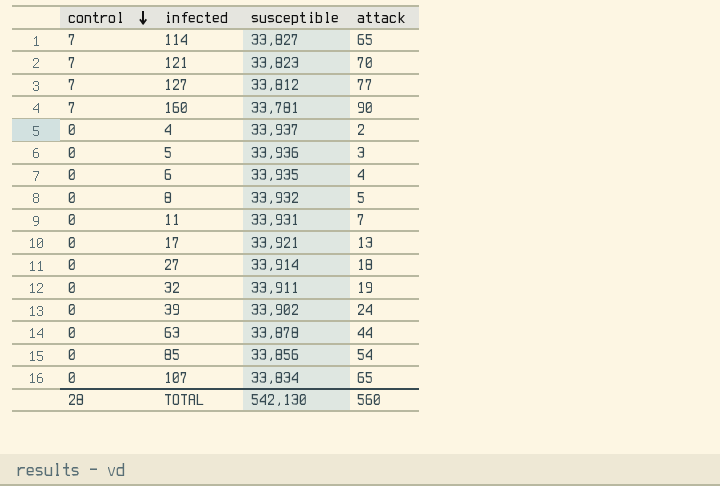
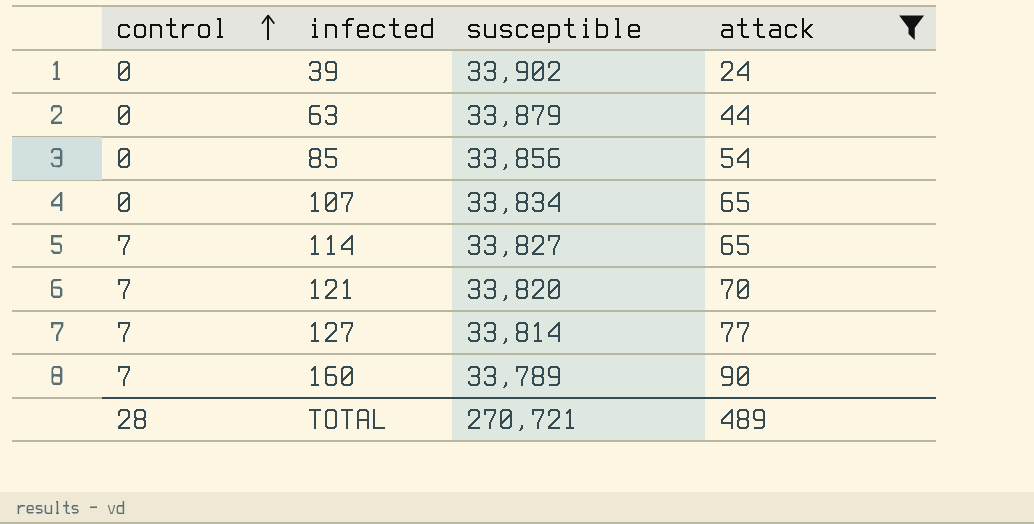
filter: none -> attack >= 24
row order: control descending -> control ascending
63 | susceptible: 33,878 -> 33,879
121 | susceptible: 33,823 -> 33,820
127 | susceptible: 33,812 -> 33,814
160 | susceptible: 33,781 -> 33,789
TOTAL | susceptible: 542,130 -> 270,721
TOTAL | attack: 560 -> 489

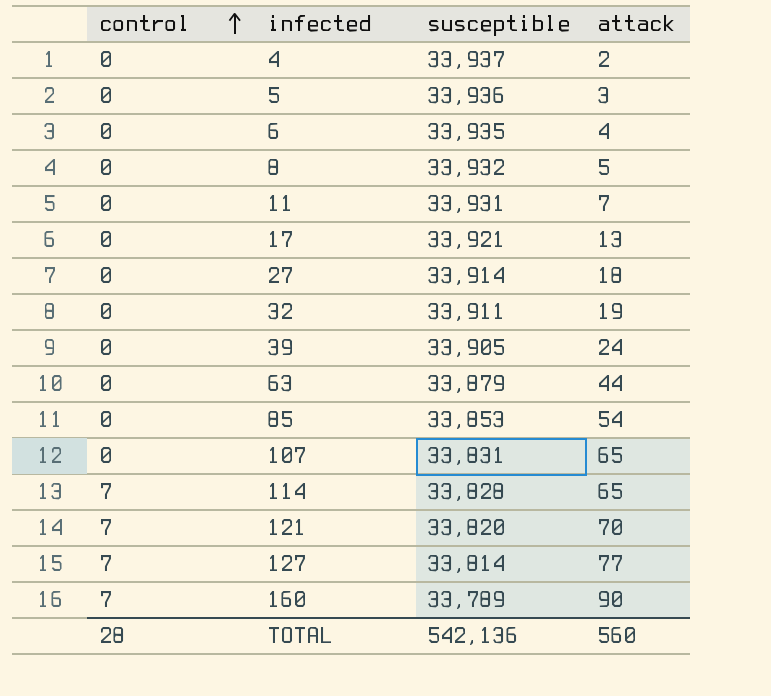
filter: attack >= 24 -> none
39 | susceptible: 33,902 -> 33,905
85 | susceptible: 33,856 -> 33,853
107 | susceptible: 33,834 -> 33,831
114 | susceptible: 33,827 -> 33,828
TOTAL | susceptible: 270,721 -> 542,136
TOTAL | attack: 489 -> 560

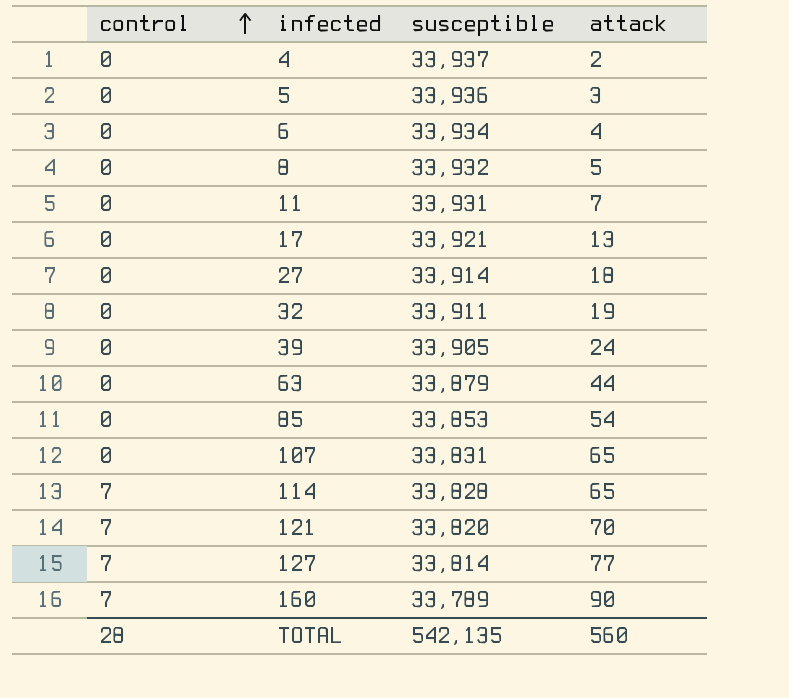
6 | susceptible: 33,935 -> 33,934
TOTAL | susceptible: 542,136 -> 542,135

